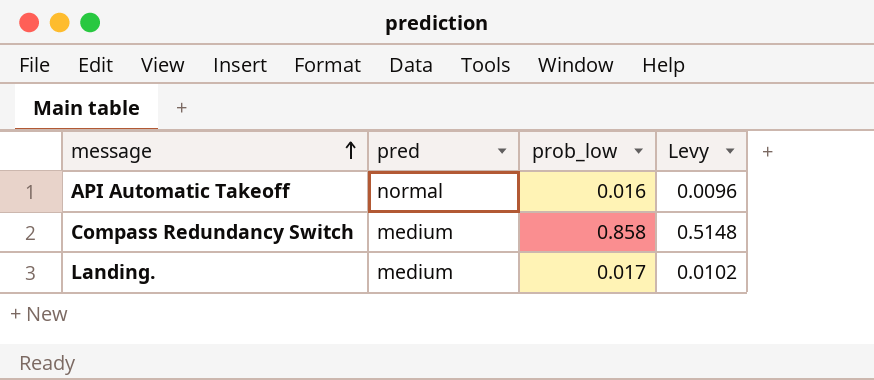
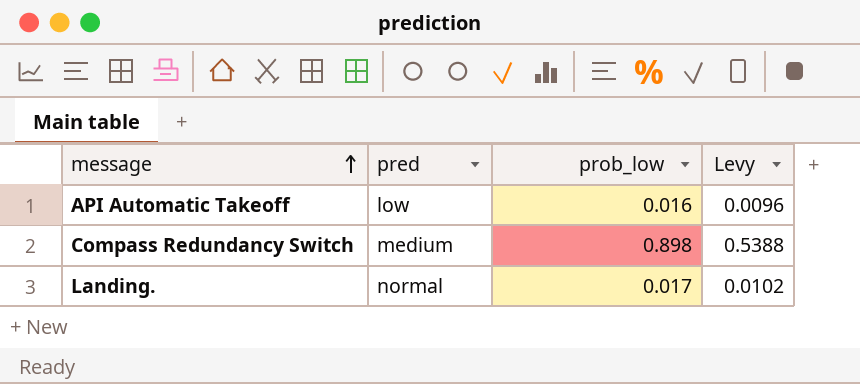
API Automatic Takeoff | pred: normal -> low
Compass Redundancy Switch | prob_low: 0.858 -> 0.898
Compass Redundancy Switch | Levy: 0.5148 -> 0.5388
Landing. | pred: medium -> normal

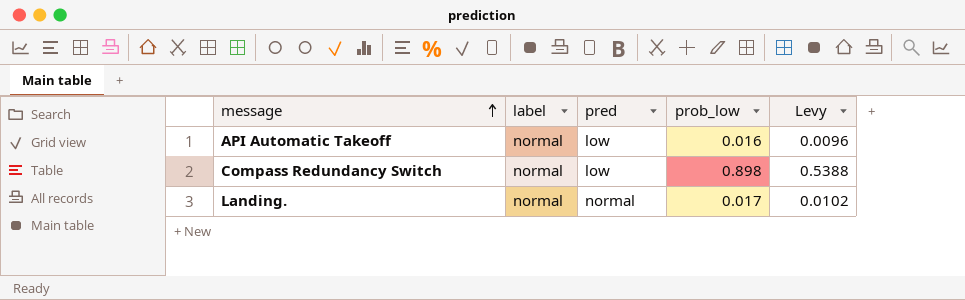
column label | position: none -> 2
Compass Redundancy Switch | pred: medium -> low

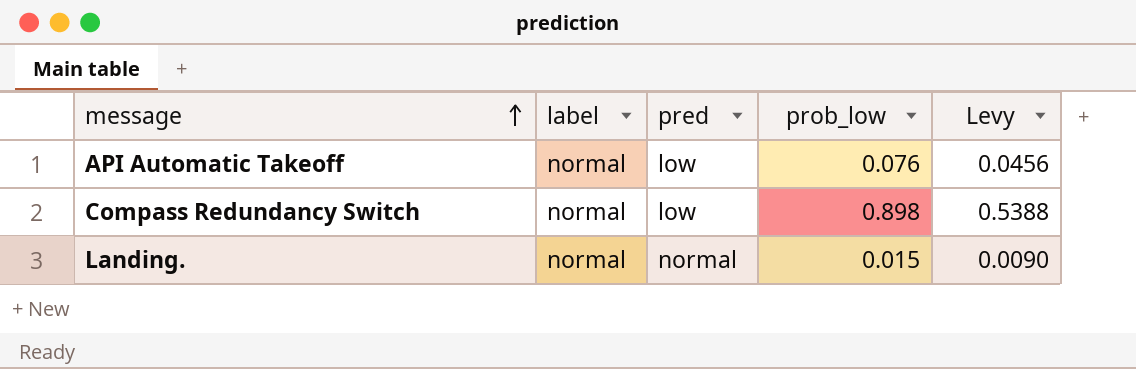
API Automatic Takeoff | prob_low: 0.016 -> 0.076
API Automatic Takeoff | Levy: 0.0096 -> 0.0456
Landing. | prob_low: 0.017 -> 0.015
Landing. | Levy: 0.0102 -> 0.0090

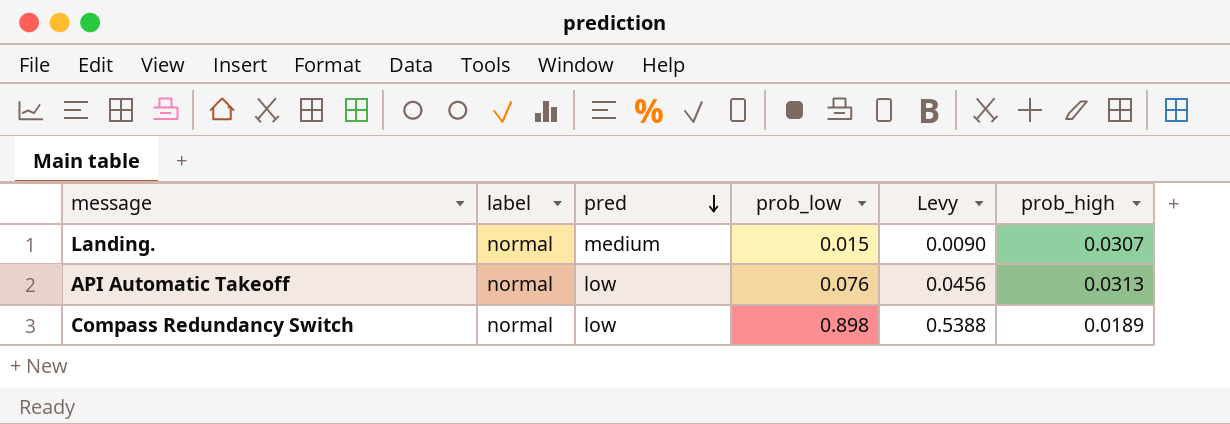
row order: message ascending -> pred descending
column prob_high | position: none -> 6
Landing. | pred: normal -> medium

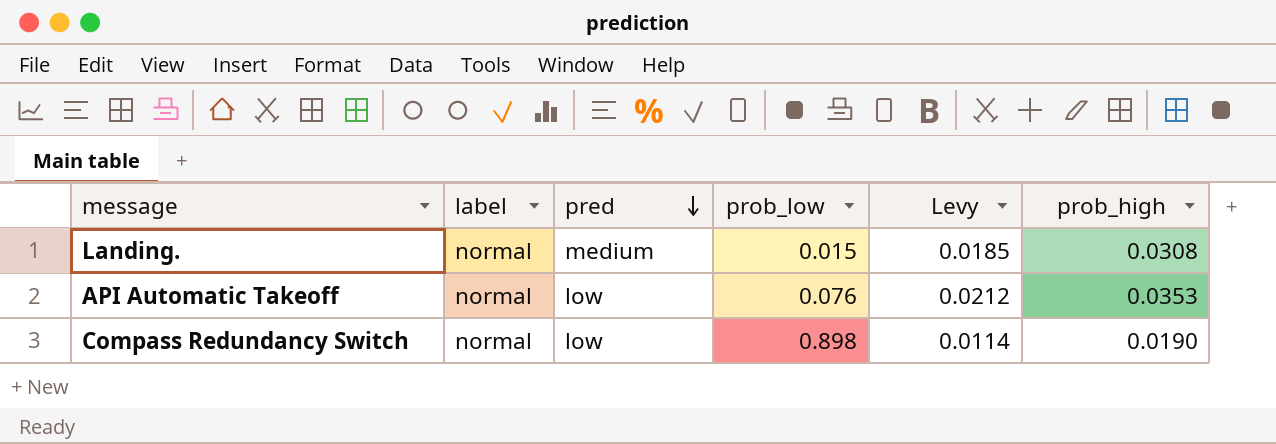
column Levy | formula: [prob_low] * 0.6 -> [prob_high] * 0.6
Landing. | prob_high: 0.0307 -> 0.0308
API Automatic Takeoff | prob_high: 0.0313 -> 0.0353
Compass Redundancy Switch | prob_high: 0.0189 -> 0.0190

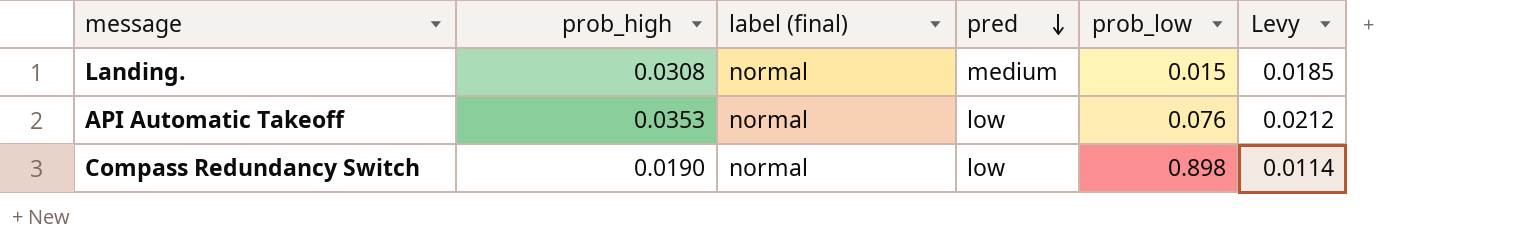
column prob_high | position: 6 -> 2
column name: label -> label (final)

